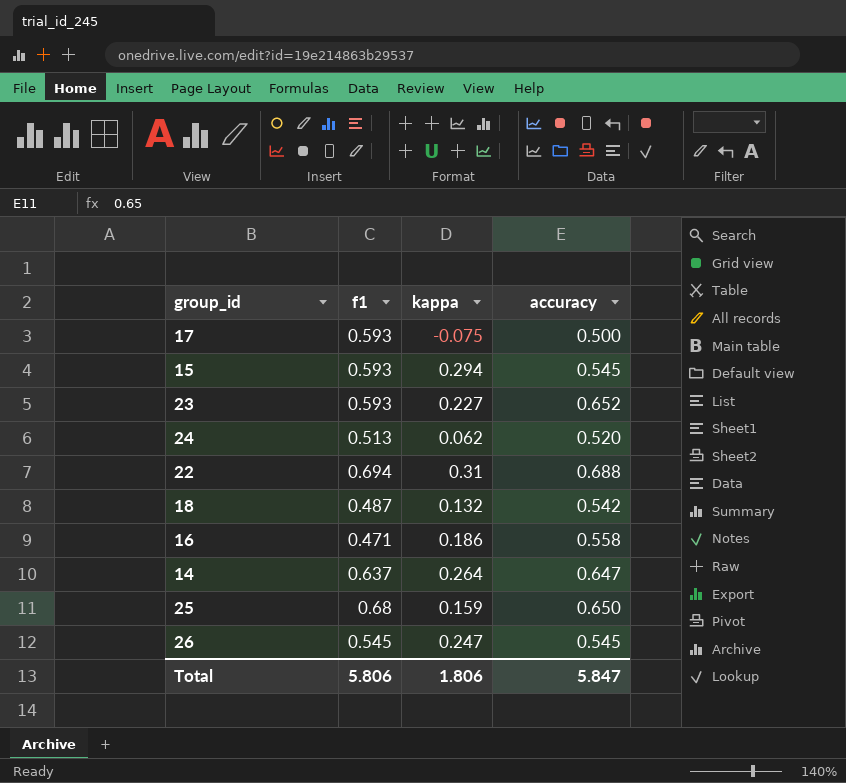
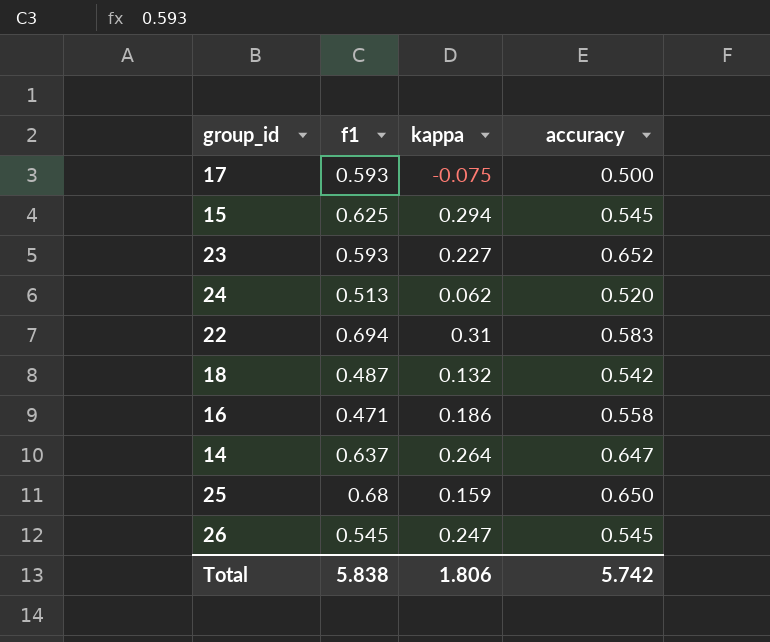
15 | f1: 0.593 -> 0.625
22 | accuracy: 0.688 -> 0.583
Total | f1: 5.806 -> 5.838
Total | accuracy: 5.847 -> 5.742

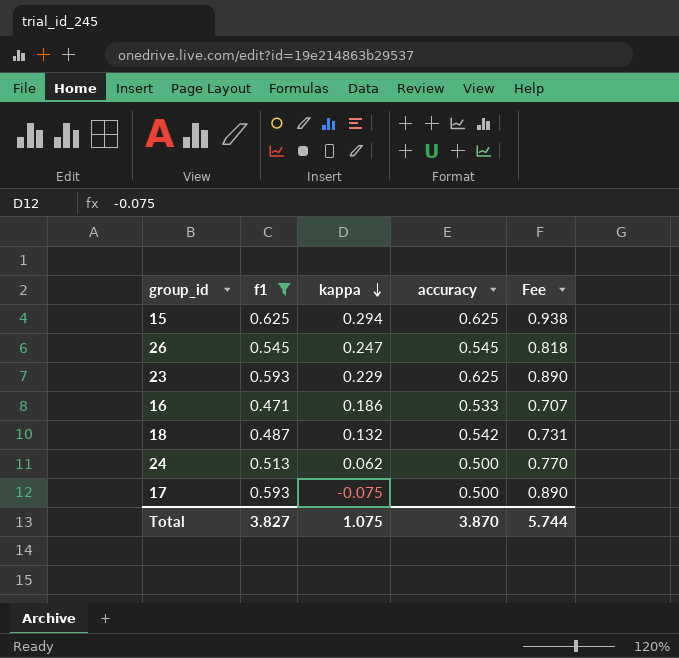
filter: none -> f1 <= 0.625
row order: none -> kappa descending
column Fee | formula: none -> [f1] * 1.5
15 | accuracy: 0.545 -> 0.625
23 | kappa: 0.227 -> 0.229
23 | accuracy: 0.652 -> 0.625
16 | accuracy: 0.558 -> 0.533
24 | accuracy: 0.520 -> 0.500
Total | f1: 5.838 -> 3.827
Total | kappa: 1.806 -> 1.075
Total | accuracy: 5.742 -> 3.870

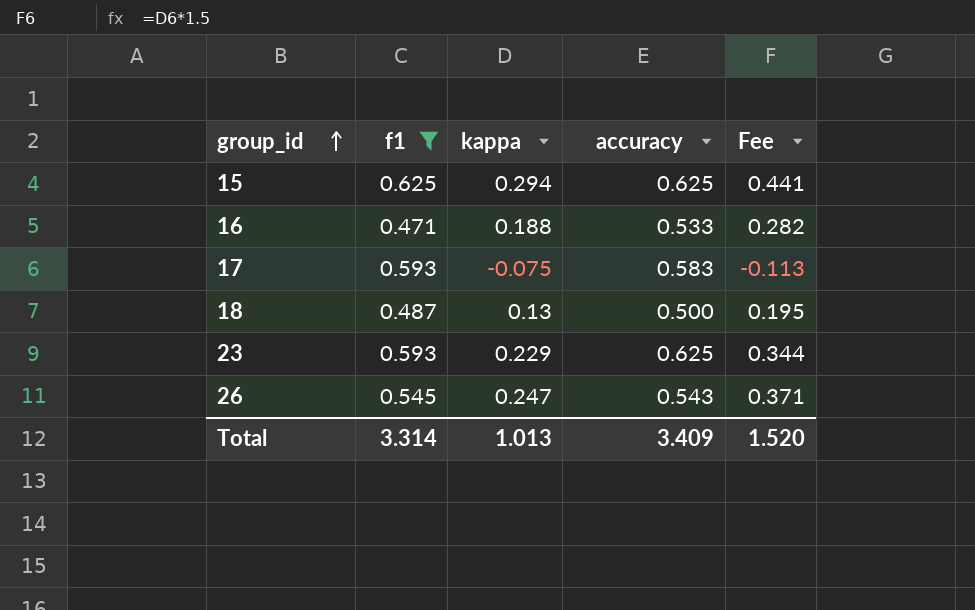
row order: kappa descending -> group_id ascending
column Fee | formula: [f1] * 1.5 -> [kappa] * 1.5
row 24: 0.513 | 0.062 | 0.500 | 0.770 -> none
16 | kappa: 0.186 -> 0.188
17 | accuracy: 0.500 -> 0.583
18 | kappa: 0.132 -> 0.13
18 | accuracy: 0.542 -> 0.500
26 | accuracy: 0.545 -> 0.543
Total | f1: 3.827 -> 3.314
Total | kappa: 1.075 -> 1.013
Total | accuracy: 3.870 -> 3.409
Total | Fee: 5.744 -> 1.520

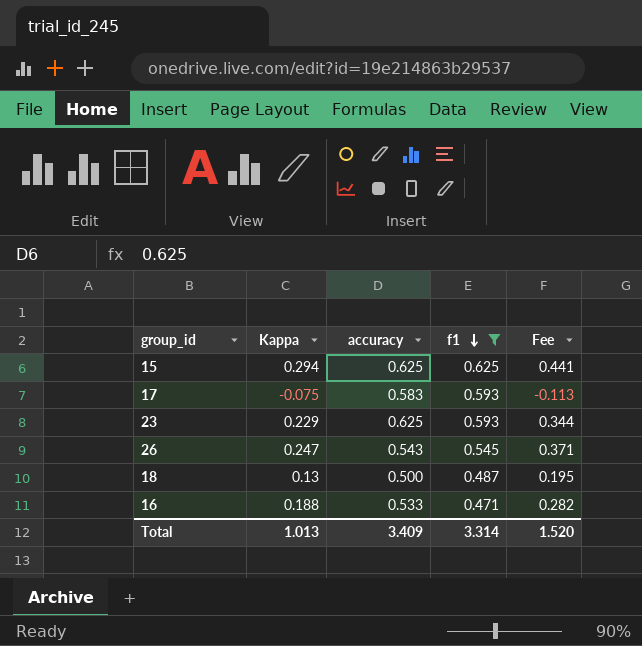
row order: group_id ascending -> f1 descending
column name: kappa -> Kappa
column f1 | position: 2 -> 4

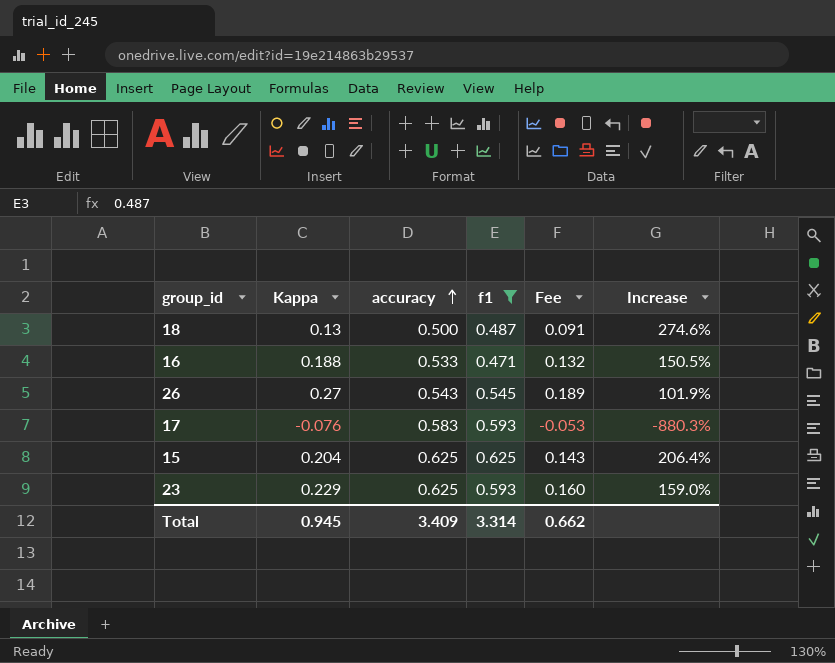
row order: f1 descending -> accuracy ascending
column Fee | formula: [Kappa] * 1.5 -> [Kappa] * 0.7
column Increase | formula: none -> ([f1] - [Kappa]) / [Kappa]
26 | Kappa: 0.247 -> 0.27
17 | Kappa: -0.075 -> -0.076
15 | Kappa: 0.294 -> 0.204
Total | Kappa: 1.013 -> 0.945
Total | Fee: 1.520 -> 0.662

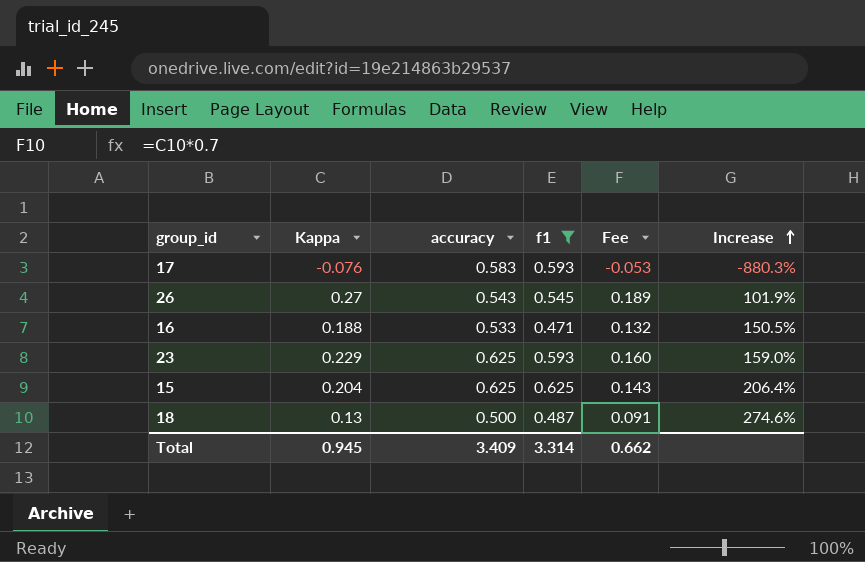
row order: accuracy ascending -> Increase ascending

